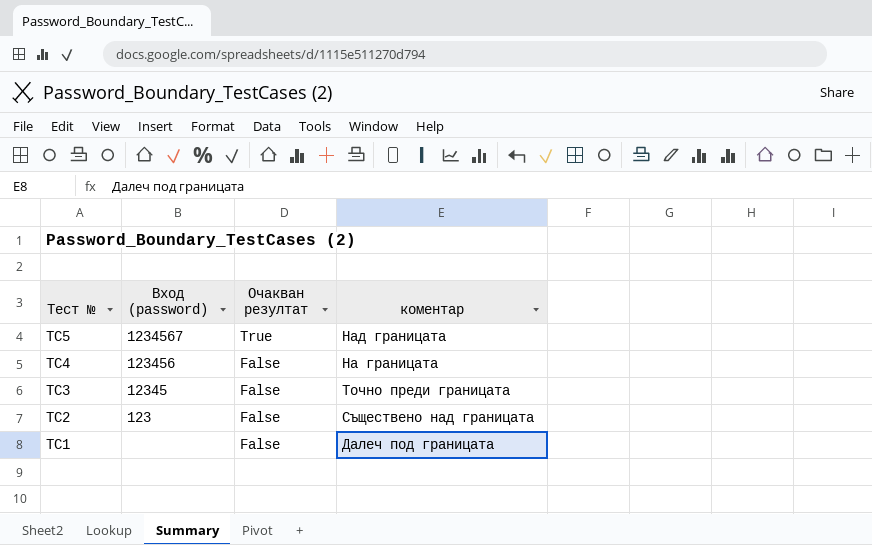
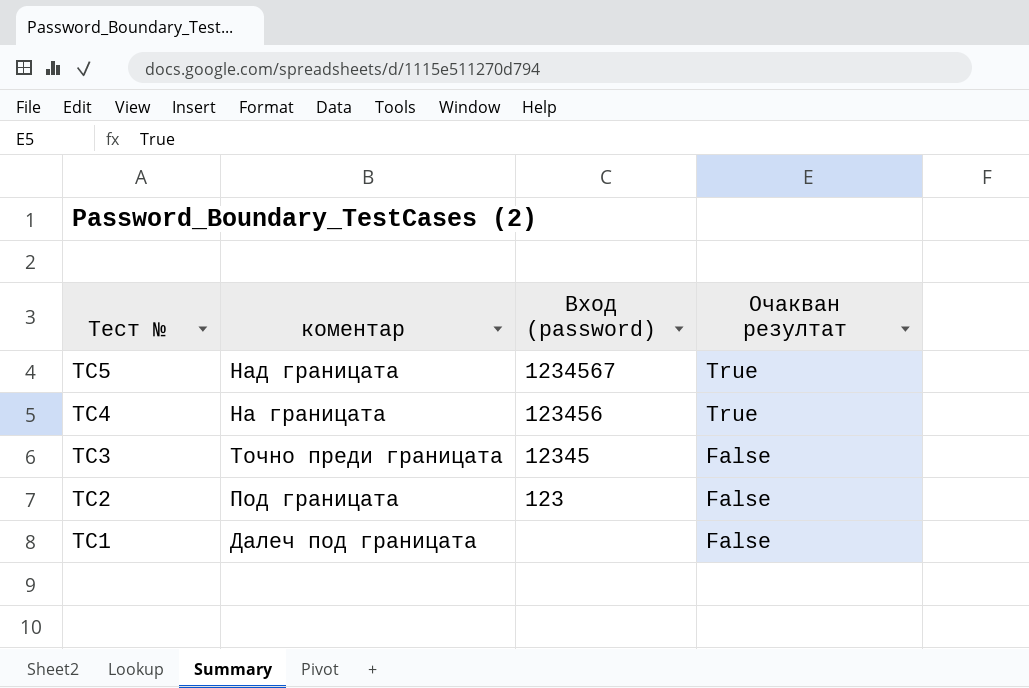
column коментар | position: 4 -> 2
TC4 | Очакван резултат: False -> True
TC2 | коментар: Съществено над границата -> Под границата

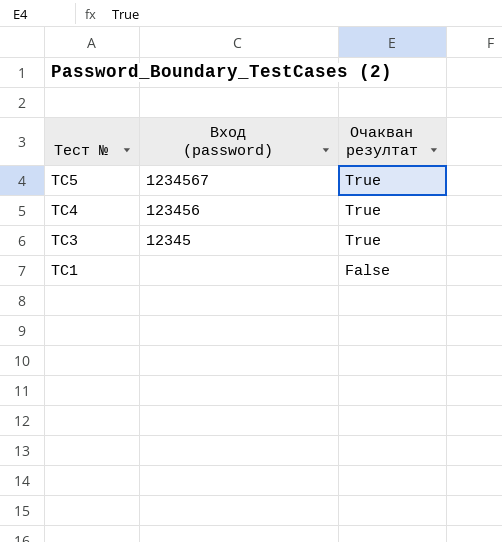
column коментар | position: 2 -> none
row TC2: Под границата | 123 | False -> none
TC3 | Очакван резултат: False -> True

